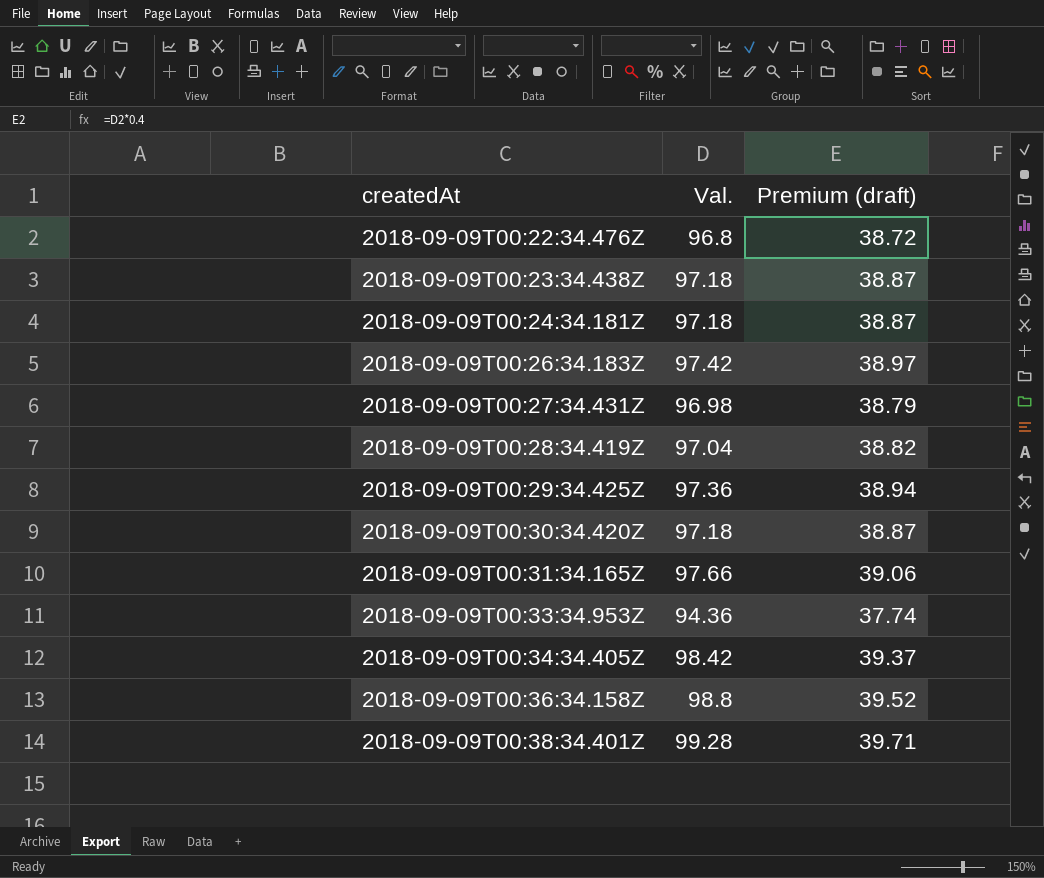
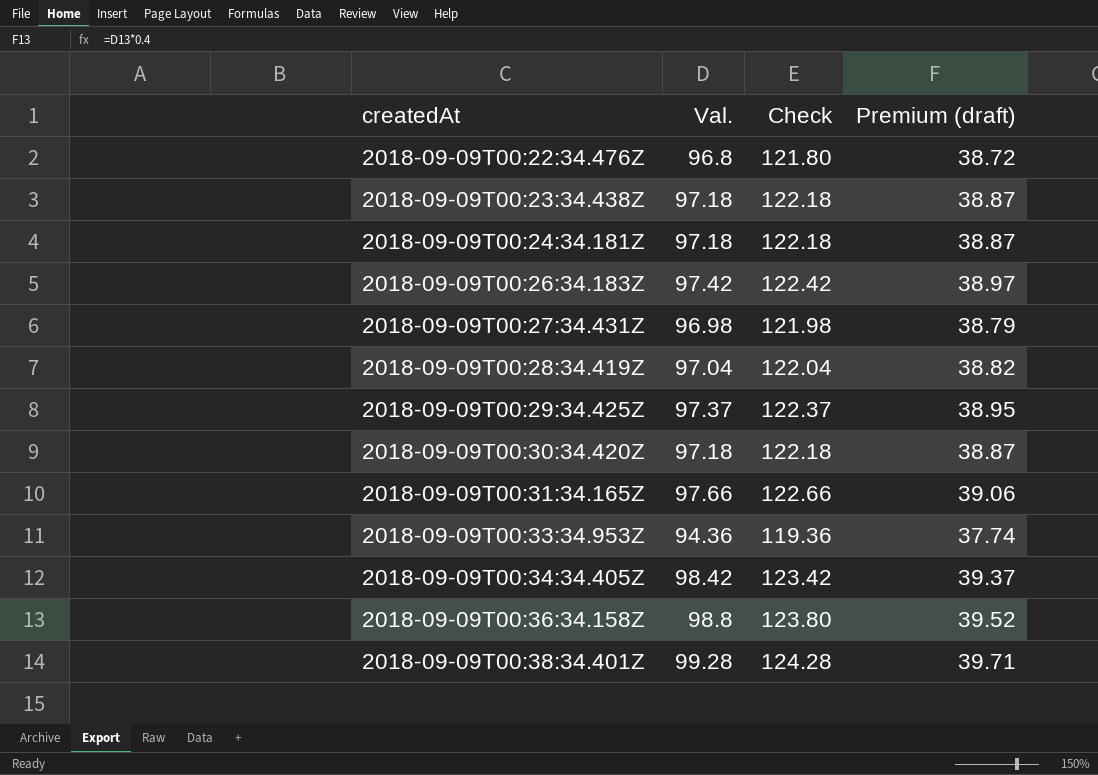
column Check | formula: none -> [Val.] + 25
2018-09-09T00:29:34.425Z | Val.: 97.36 -> 97.37
2018-09-09T00:29:34.425Z | Premium (draft): 38.94 -> 38.95

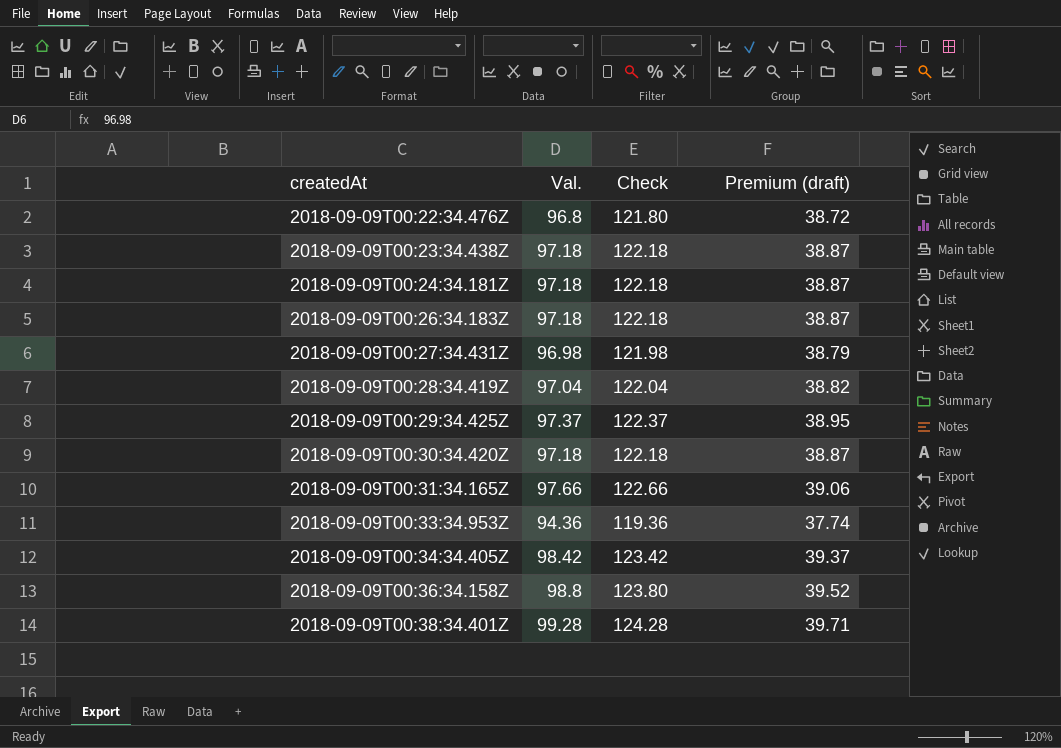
2018-09-09T00:26:34.183Z | Val.: 97.42 -> 97.18
2018-09-09T00:26:34.183Z | Check: 122.42 -> 122.18
2018-09-09T00:26:34.183Z | Premium (draft): 38.97 -> 38.87

